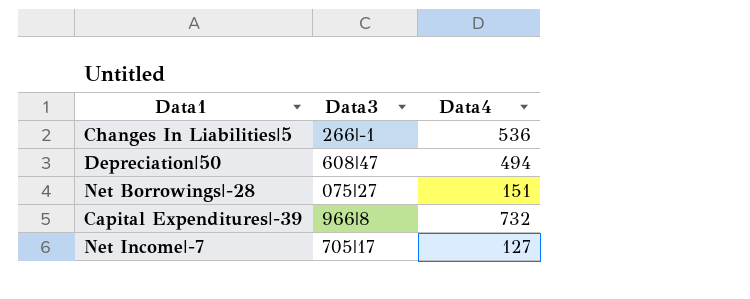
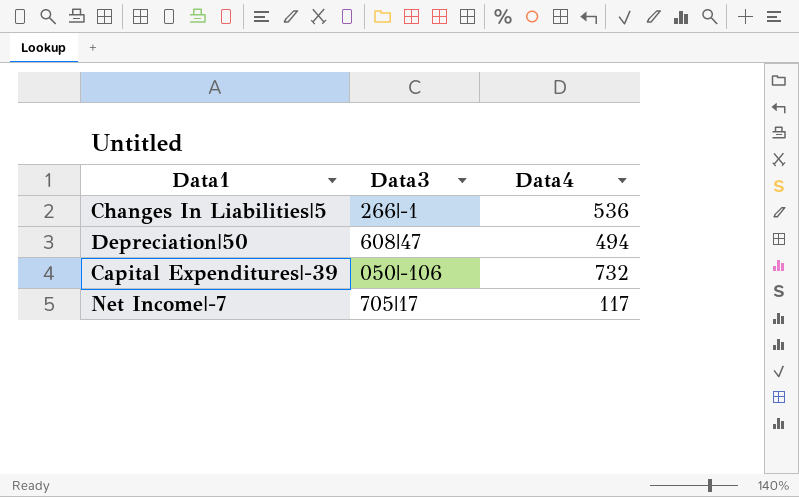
row Net Borrowings|-28: 075|27 | 151 -> none
Capital Expenditures|-39 | Data3: 966|8 -> 050|-106
Net Income|-7 | Data4: 127 -> 117

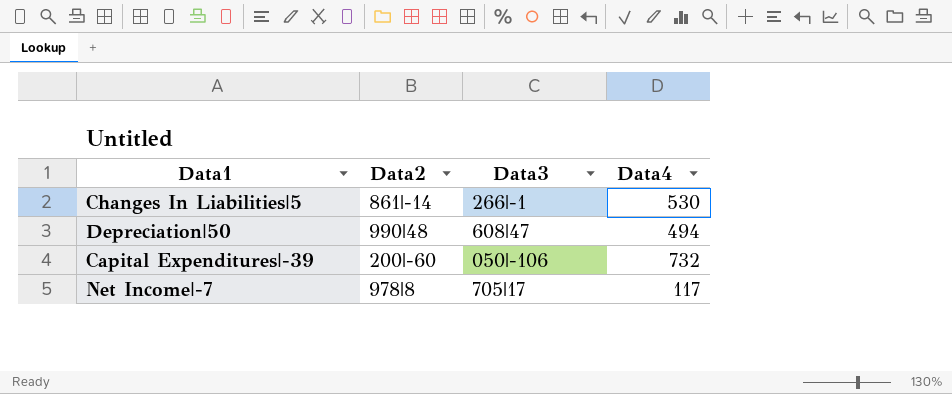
column Data2 | position: none -> 2
Changes In Liabilities|5 | Data4: 536 -> 530

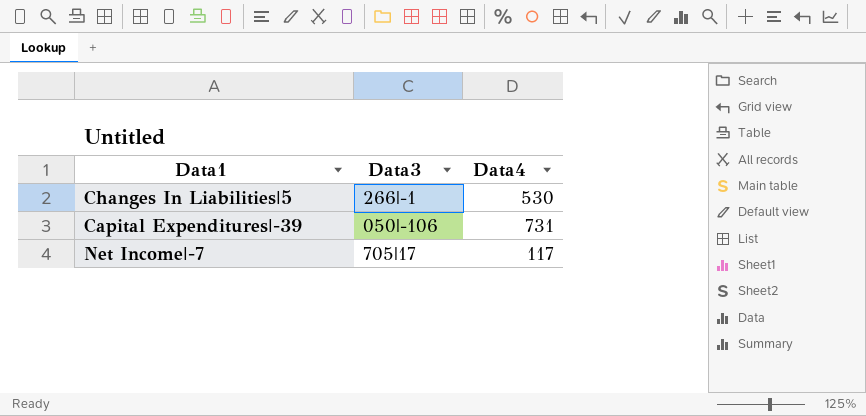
column Data2 | position: 2 -> none
row Depreciation|50: 990|48 | 608|47 | 494 -> none
Capital Expenditures|-39 | Data4: 732 -> 731

